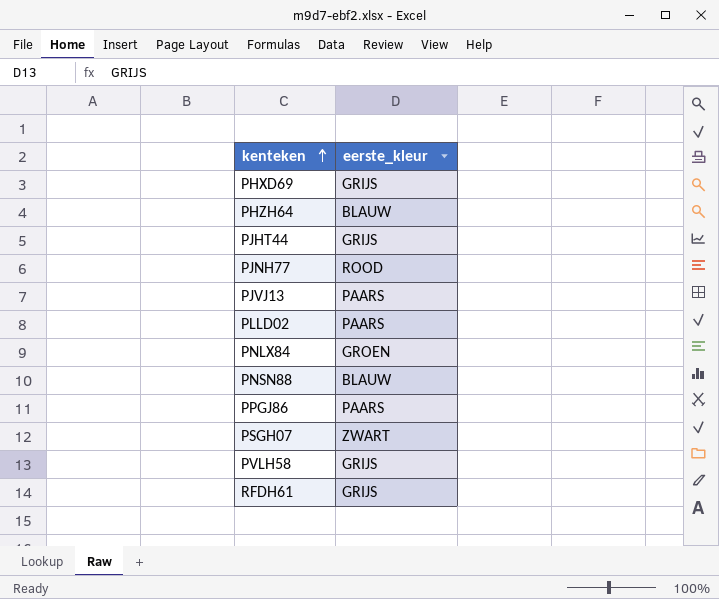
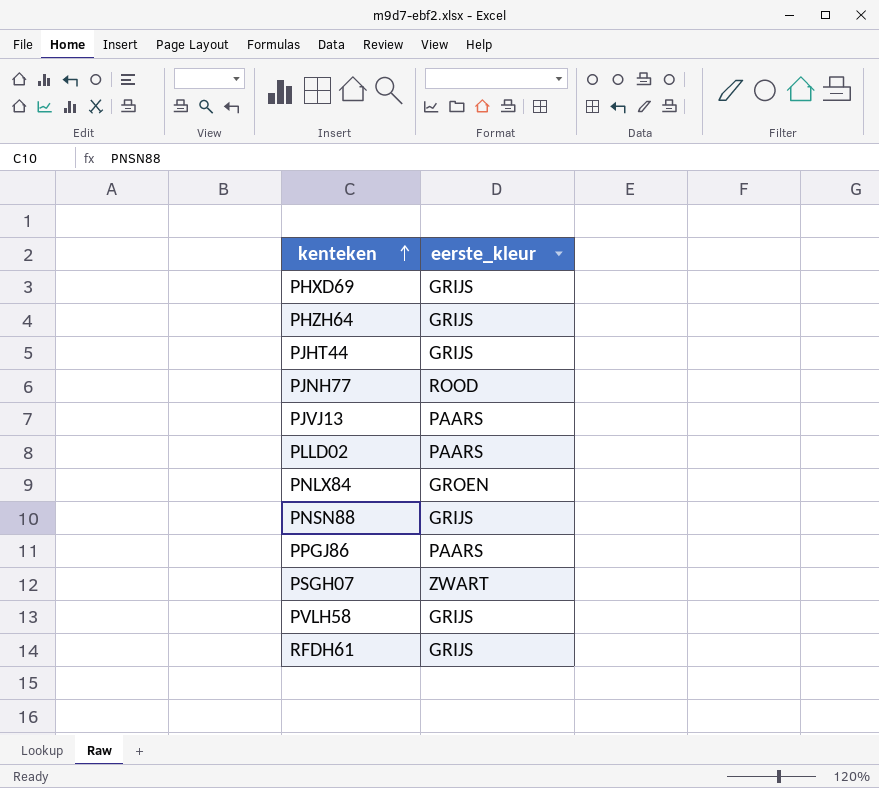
PHZH64 | eerste_kleur: BLAUW -> GRIJS
PNSN88 | eerste_kleur: BLAUW -> GRIJS

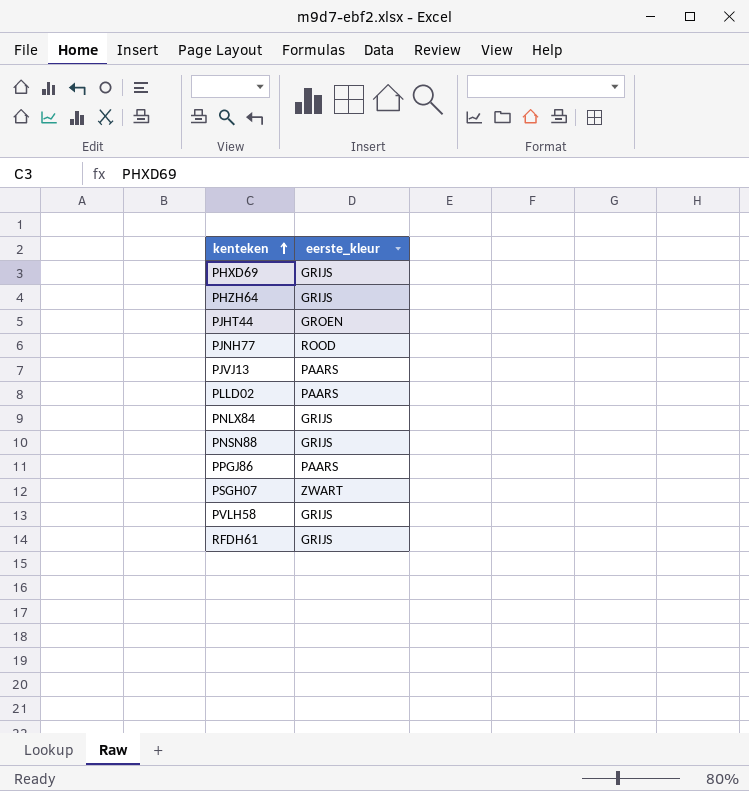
PJHT44 | eerste_kleur: GRIJS -> GROEN
PNLX84 | eerste_kleur: GROEN -> GRIJS

